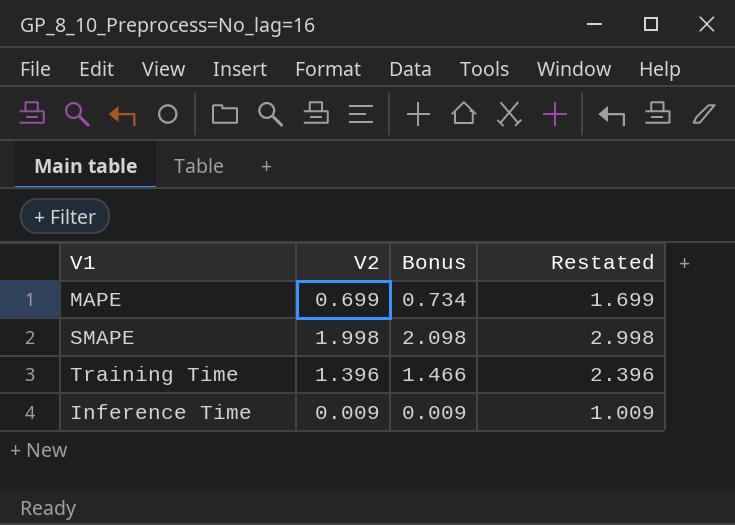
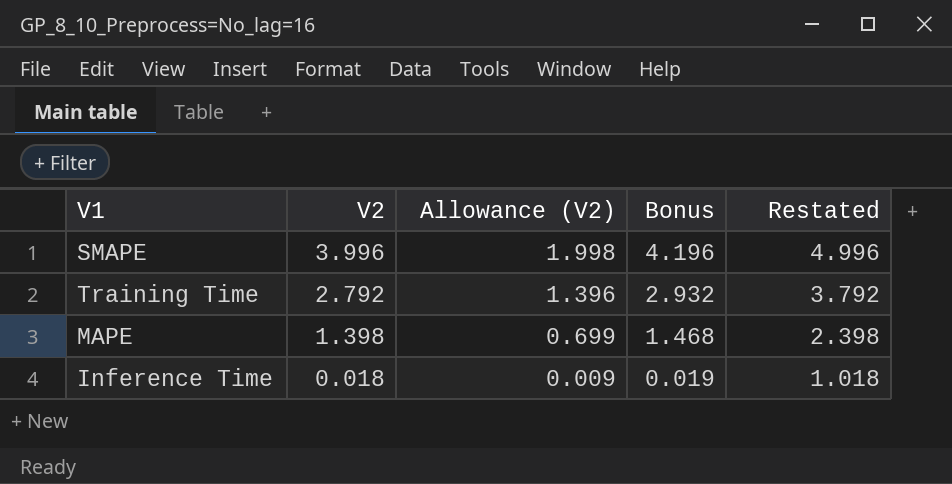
row order: none -> V2 descending
column Allowance (V2) | formula: none -> [V2] * 0.5
SMAPE | V2: 1.998 -> 3.996
SMAPE | Bonus: 2.098 -> 4.196
SMAPE | Restated: 2.998 -> 4.996
Training Time | V2: 1.396 -> 2.792
Training Time | Bonus: 1.466 -> 2.932
Training Time | Restated: 2.396 -> 3.792
MAPE | V2: 0.699 -> 1.398
MAPE | Bonus: 0.734 -> 1.468
MAPE | Restated: 1.699 -> 2.398
Inference Time | V2: 0.009 -> 0.018
Inference Time | Bonus: 0.009 -> 0.019
Inference Time | Restated: 1.009 -> 1.018

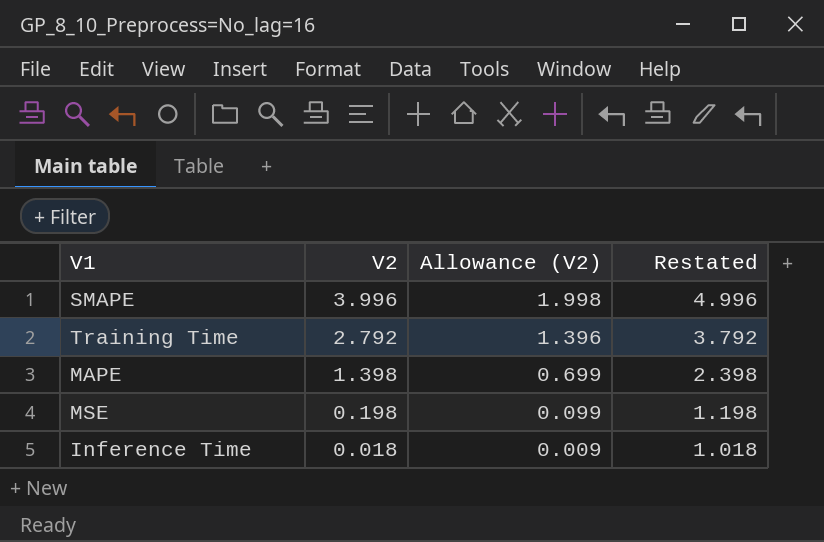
column Bonus | formula: [V2] * 1.05 -> none
row MSE: none -> 0.198 | 0.099 | 1.198

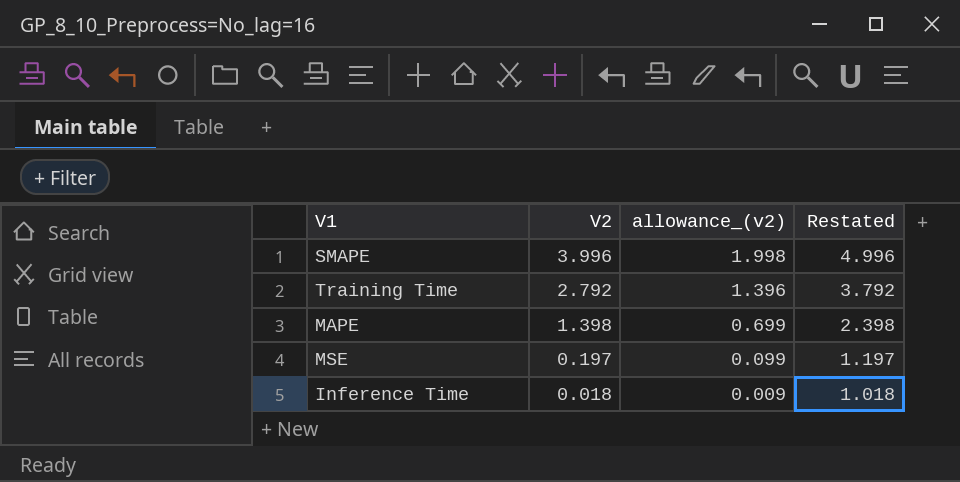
column name: Allowance (V2) -> allowance_(v2)
MSE | V2: 0.198 -> 0.197
MSE | Restated: 1.198 -> 1.197

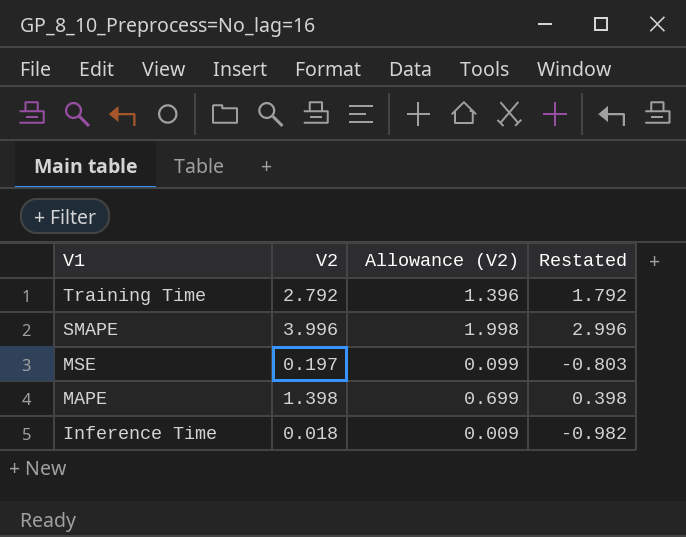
row order: V2 descending -> V1 descending
column name: allowance_(v2) -> Allowance (V2)
column Restated | formula: [V2] + 1 -> [V2] - 1

